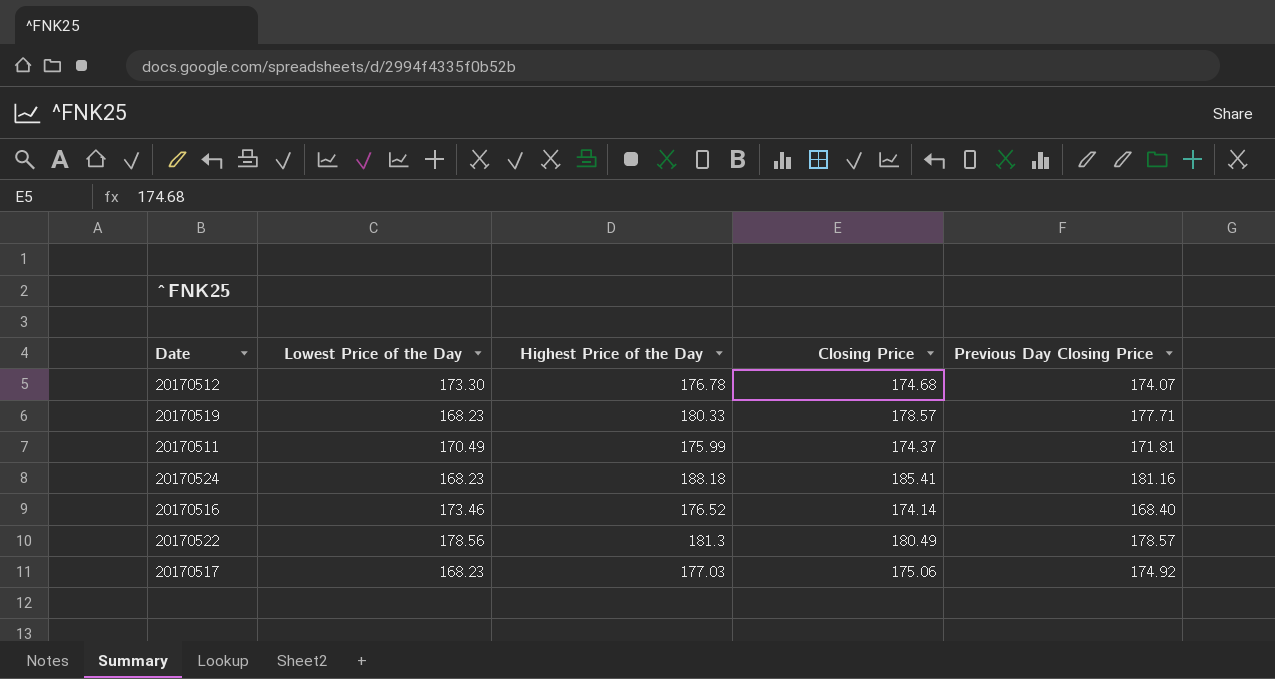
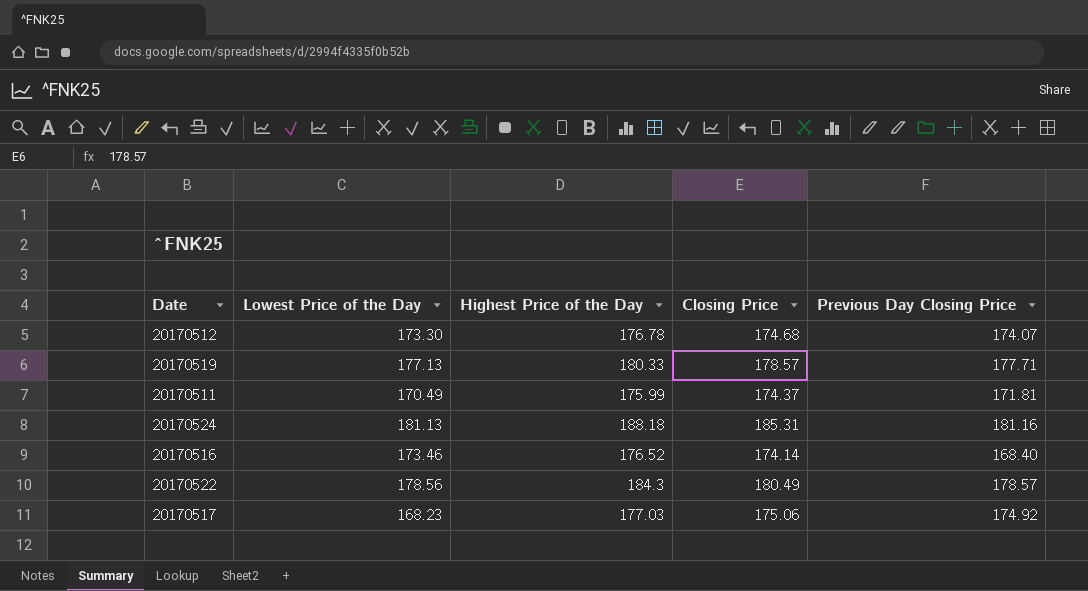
20170519 | Lowest Price of the Day: 168.23 -> 177.13
20170524 | Lowest Price of the Day: 168.23 -> 181.13
20170524 | Closing Price: 185.41 -> 185.31
20170522 | Highest Price of the Day: 181.3 -> 184.3

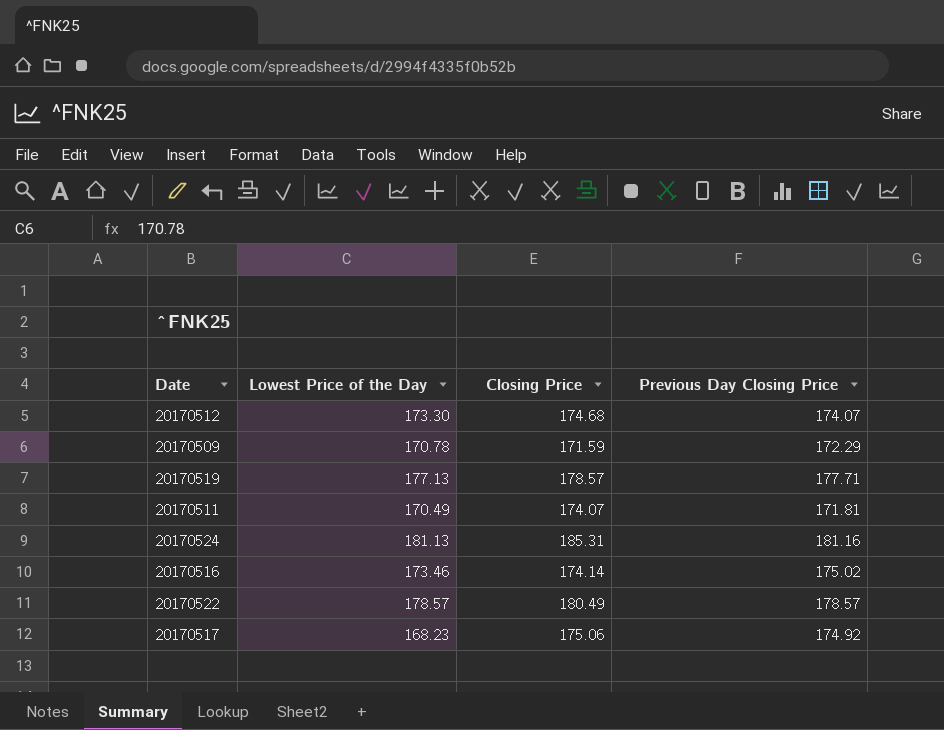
column Highest Price of the Day | position: 3 -> none
row 20170509: none -> 170.78 | 171.59 | 172.29
20170511 | Closing Price: 174.37 -> 174.07
20170516 | Previous Day Closing Price: 168.40 -> 175.02
20170522 | Lowest Price of the Day: 178.56 -> 178.57

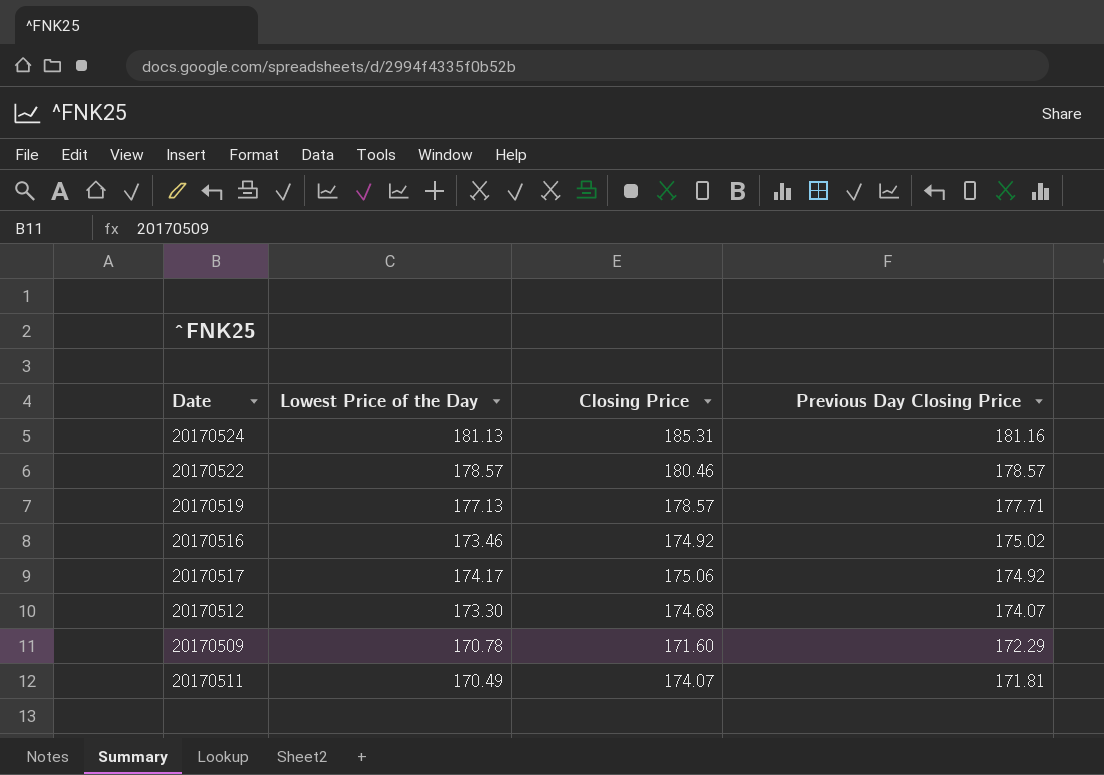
row order: none -> Previous Day Closing Price descending
20170522 | Closing Price: 180.49 -> 180.46
20170516 | Closing Price: 174.14 -> 174.92
20170517 | Lowest Price of the Day: 168.23 -> 174.17
20170509 | Closing Price: 171.59 -> 171.60

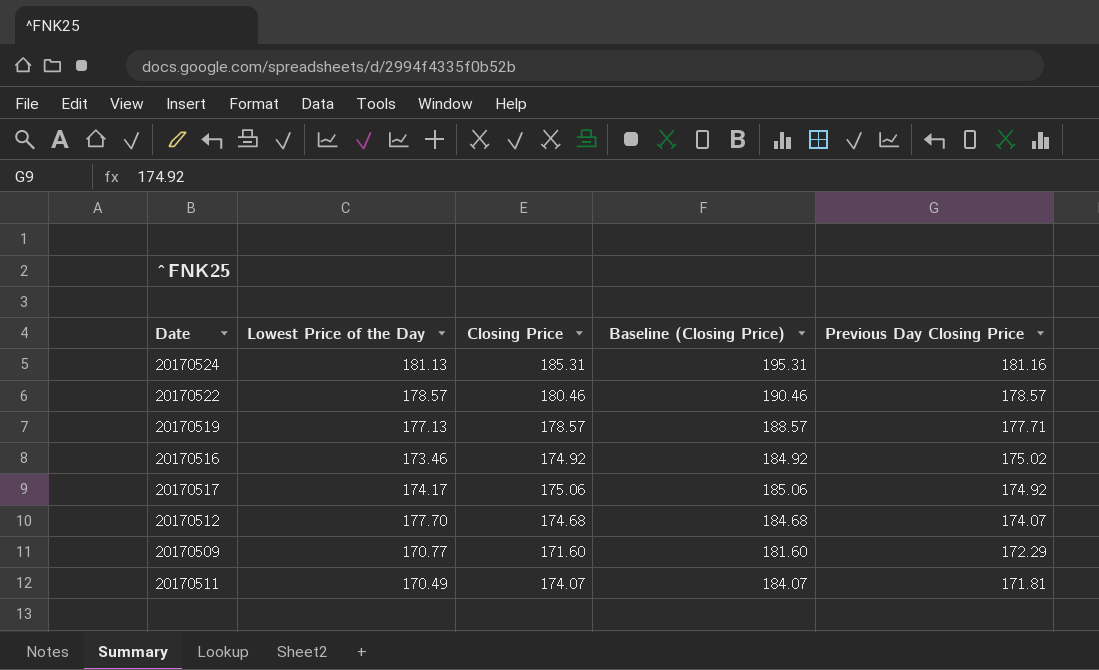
column Baseline (Closing Price) | formula: none -> [Closing Price] + 10
20170512 | Lowest Price of the Day: 173.30 -> 177.70
20170509 | Lowest Price of the Day: 170.78 -> 170.77

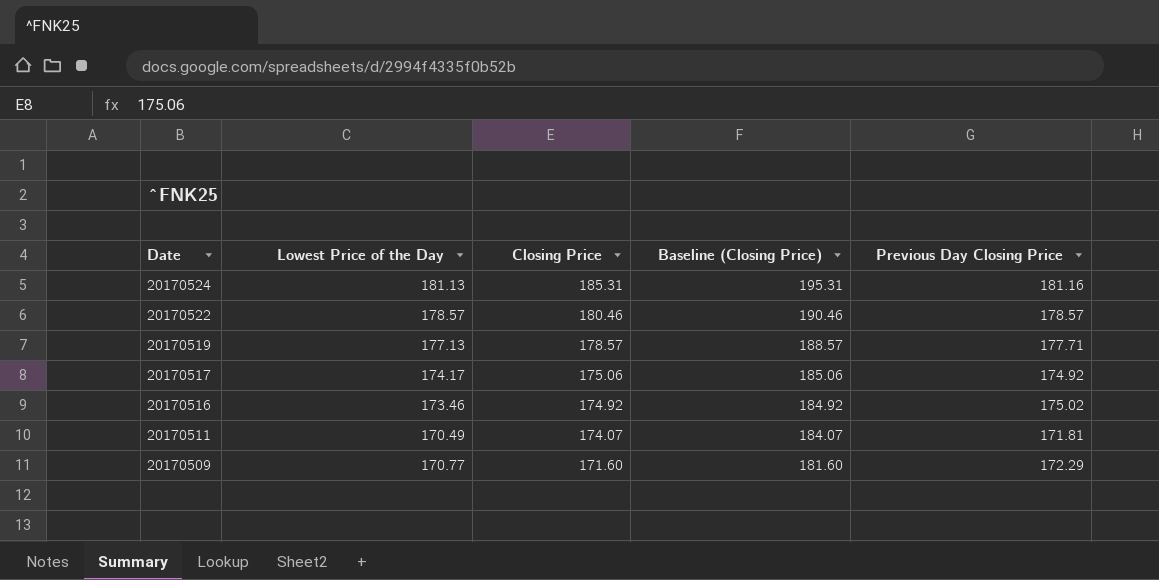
row order: Previous Day Closing Price descending -> Date descending
row 20170512: 177.70 | 174.68 | 184.68 | 174.07 -> none

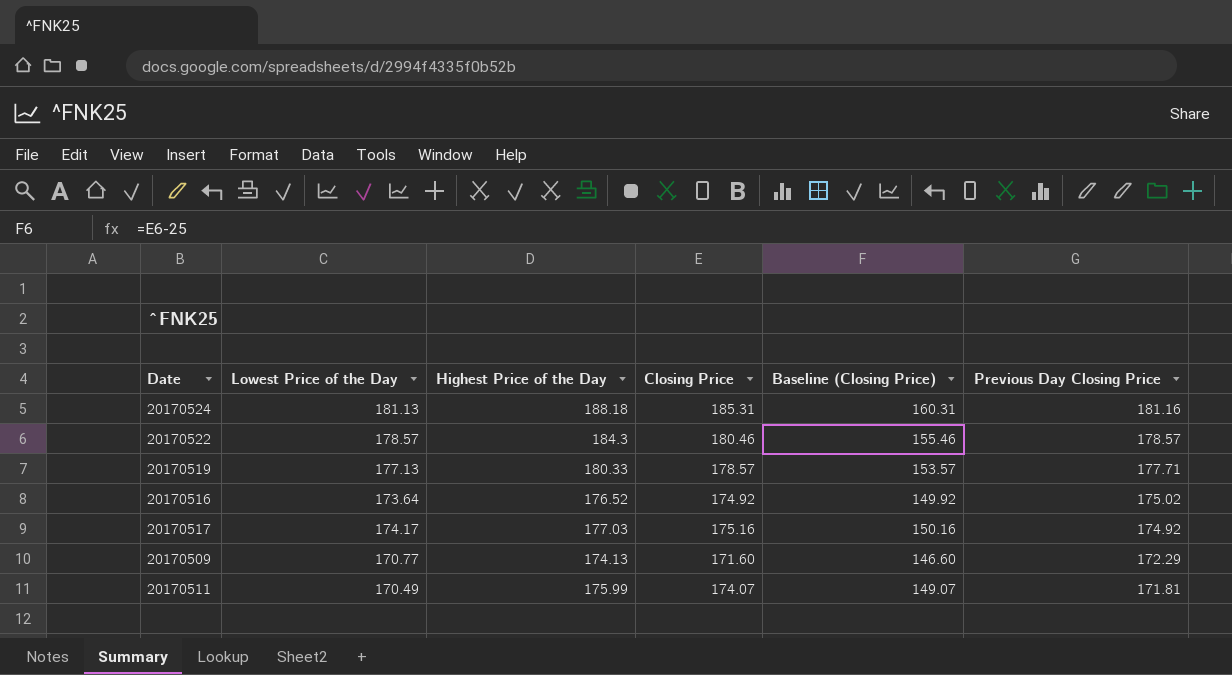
row order: Date descending -> Previous Day Closing Price descending
column Highest Price of the Day | position: none -> 3
column Baseline (Closing Price) | formula: [Closing Price] + 10 -> [Closing Price] - 25
20170516 | Lowest Price of the Day: 173.46 -> 173.64
20170517 | Closing Price: 175.06 -> 175.16

